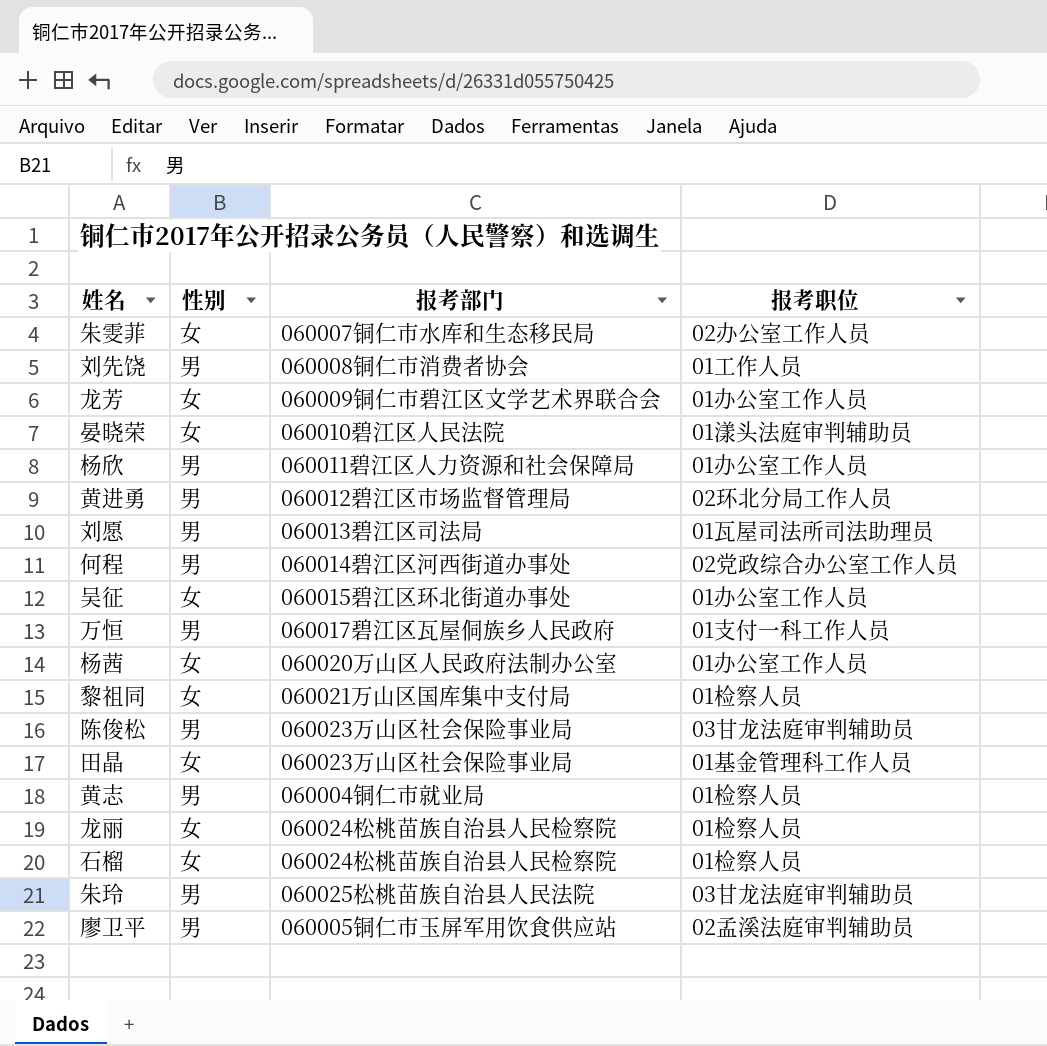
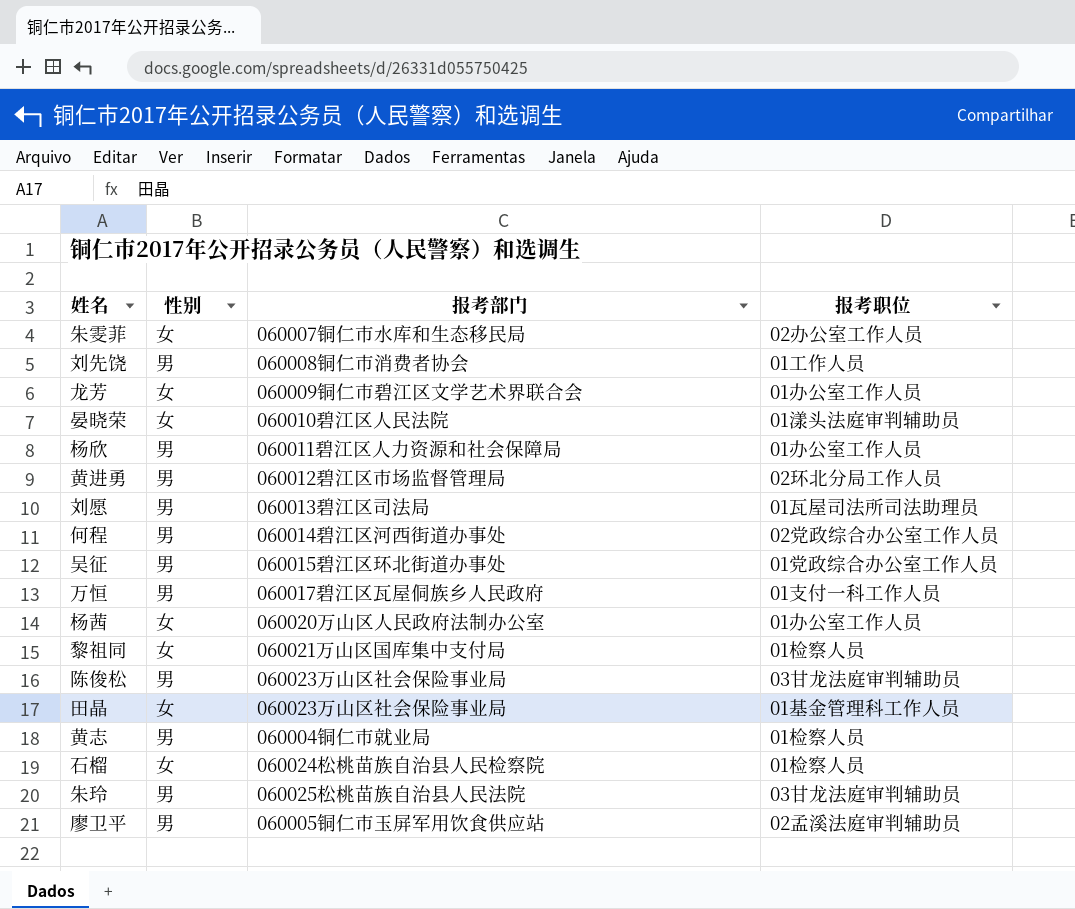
row 龙丽: 女 | 060024松桃苗族自治县人民检察院 | 01检察人员 -> none
吴征 | 性别: 女 -> 男
吴征 | 报考职位: 01办公室工作人员 -> 01党政综合办公室工作人员

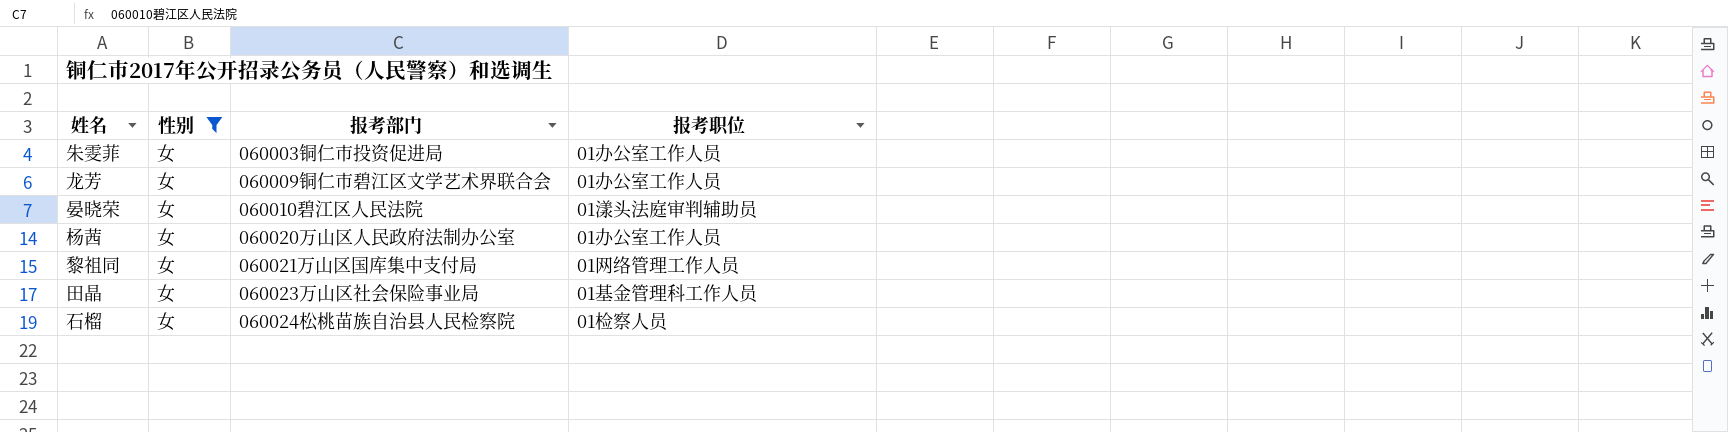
filter: none -> 性别 = 女
朱雯菲 | 报考部门: 060007铜仁市水库和生态移民局 -> 060003铜仁市投资促进局
朱雯菲 | 报考职位: 02办公室工作人员 -> 01办公室工作人员
黎祖同 | 报考职位: 01检察人员 -> 01网络管理工作人员

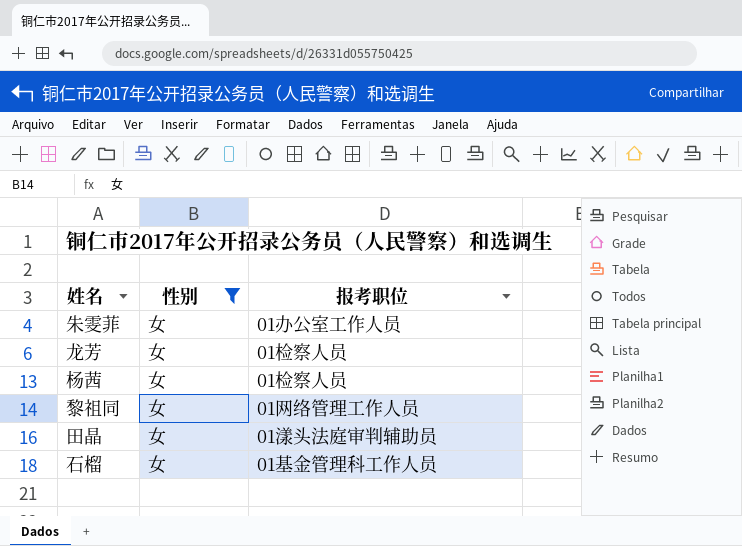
column 报考部门 | position: 3 -> none
row 晏晓荣: 女 | 060010碧江区人民法院 | 01漾头法庭审判辅助员 -> none
龙芳 | 报考职位: 01办公室工作人员 -> 01检察人员
杨茜 | 报考职位: 01办公室工作人员 -> 01检察人员
田晶 | 报考职位: 01基金管理科工作人员 -> 01漾头法庭审判辅助员
石榴 | 报考职位: 01检察人员 -> 01基金管理科工作人员

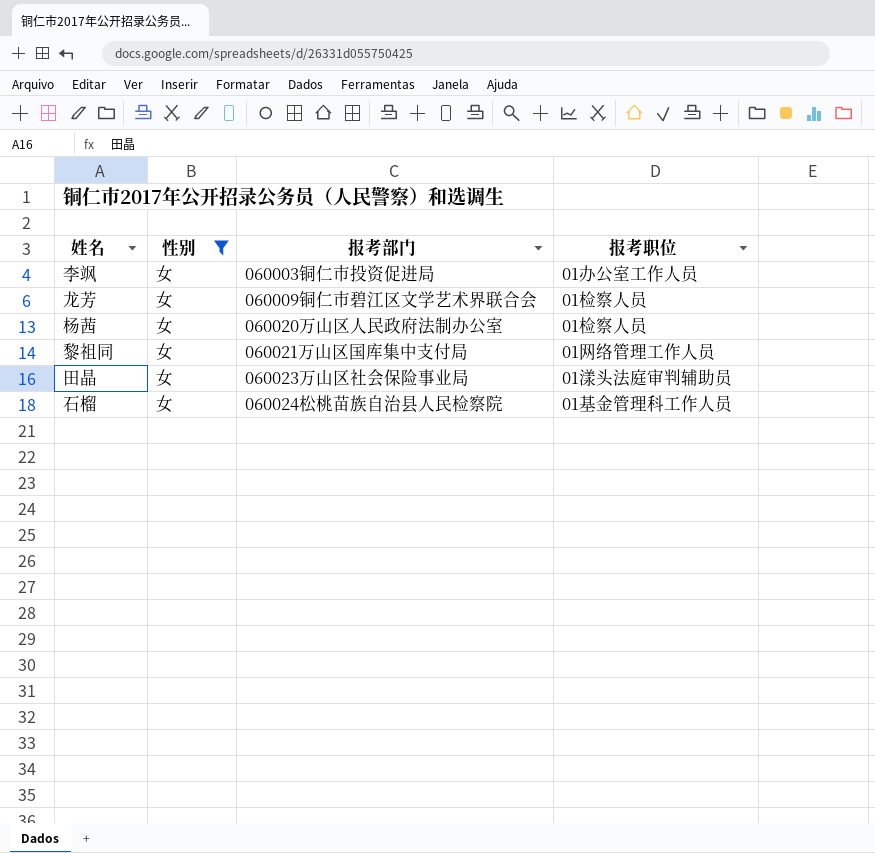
column 报考部门 | position: none -> 3
row 朱雯菲: 女 | 01办公室工作人员 -> none
row 李飒: none -> 女 | 060003铜仁市投资促进局 | 01办公室工作人员

